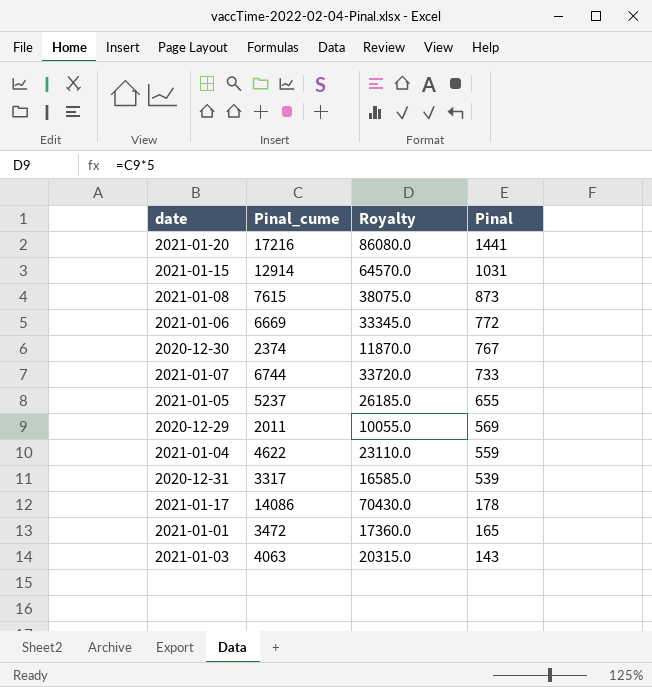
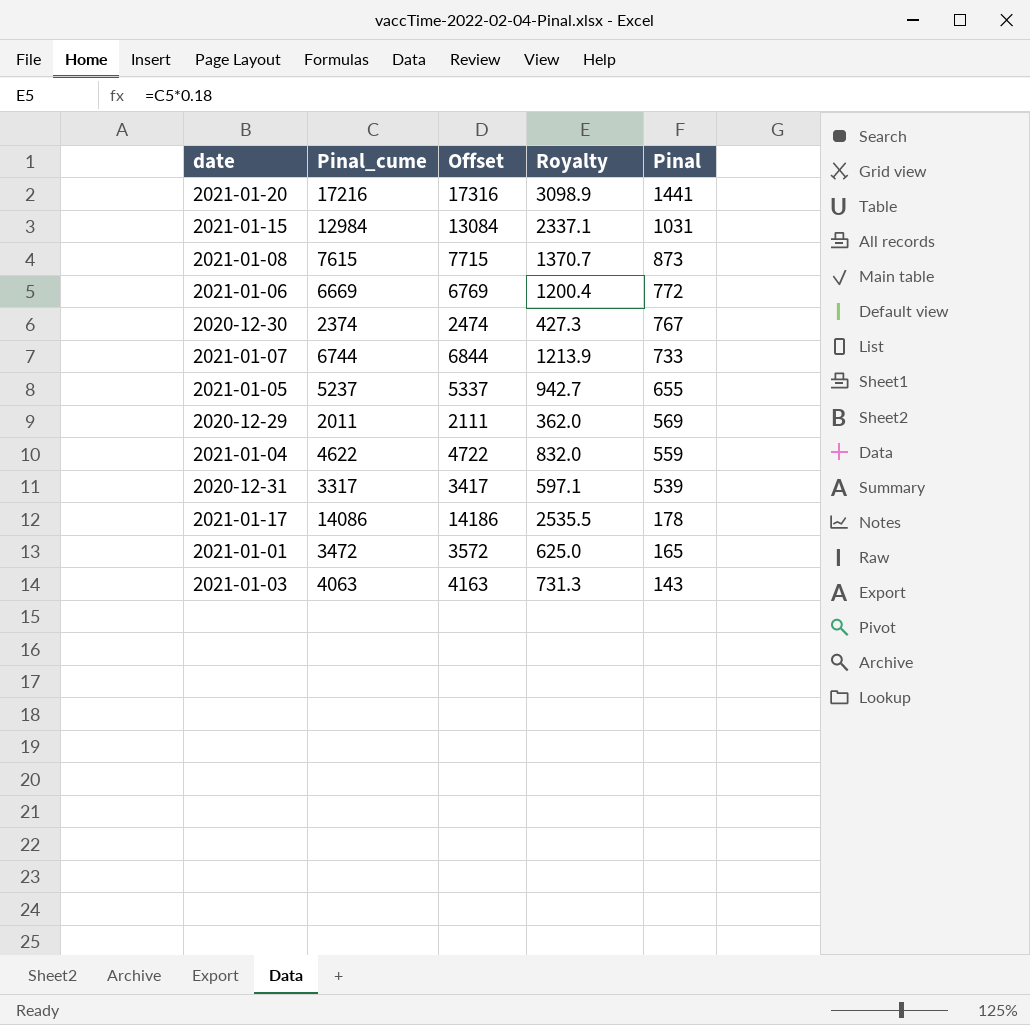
column Offset | formula: none -> [Pinal_cume] + 100
column Royalty | formula: [Pinal_cume] * 5 -> [Pinal_cume] * 0.18
2021-01-15 | Pinal_cume: 12914 -> 12984

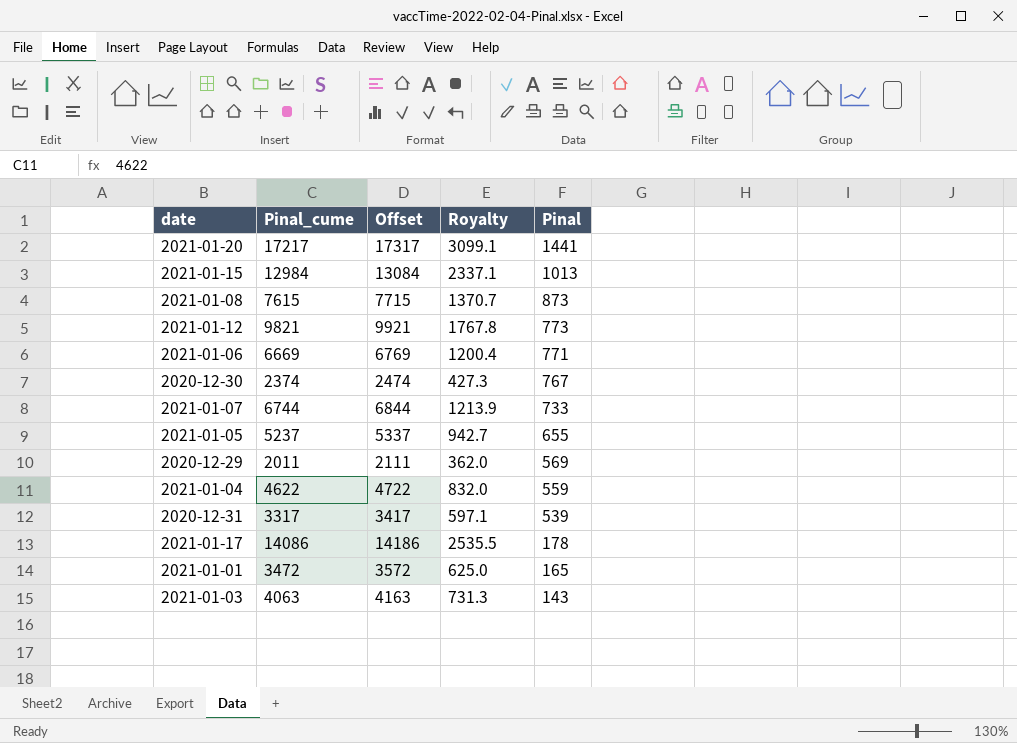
2021-01-20 | Pinal_cume: 17216 -> 17217
2021-01-20 | Offset: 17316 -> 17317
2021-01-20 | Royalty: 3098.9 -> 3099.1
2021-01-15 | Pinal: 1031 -> 1013
row 2021-01-12: none -> 9821 | 9921 | 1767.8 | 773
2021-01-06 | Pinal: 772 -> 771

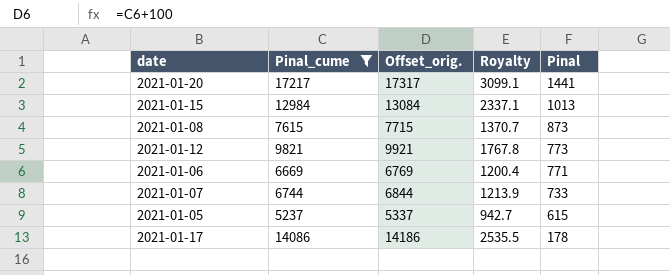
filter: none -> Pinal_cume >= 5237
column name: Offset -> Offset_orig.
2021-01-05 | Pinal: 655 -> 615

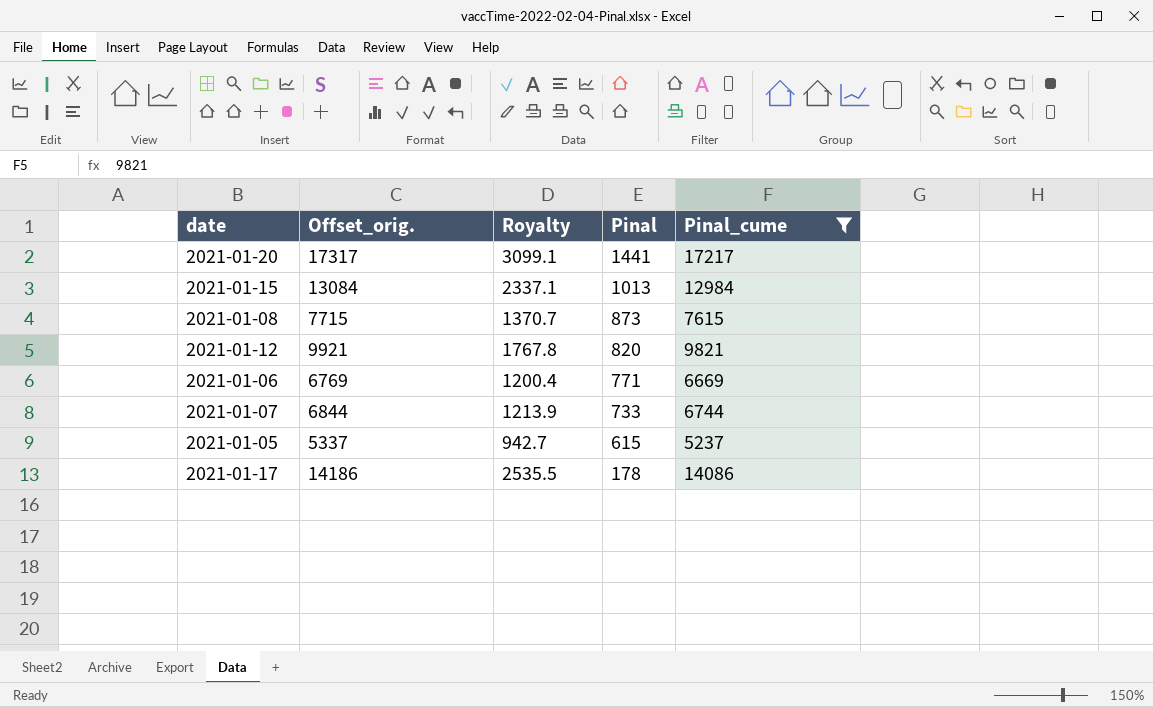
column Pinal_cume | position: 2 -> 5
2021-01-12 | Pinal: 773 -> 820

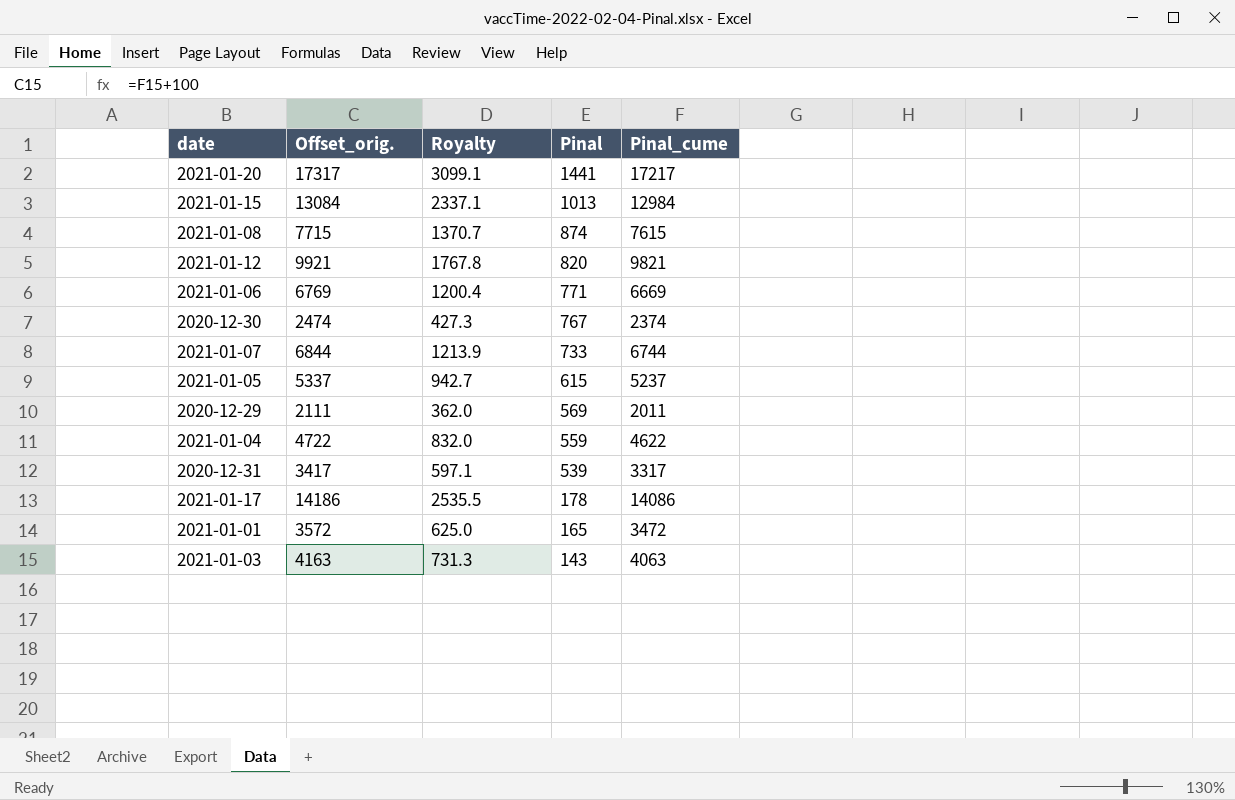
filter: Pinal_cume >= 5237 -> none
2021-01-08 | Pinal: 873 -> 874

